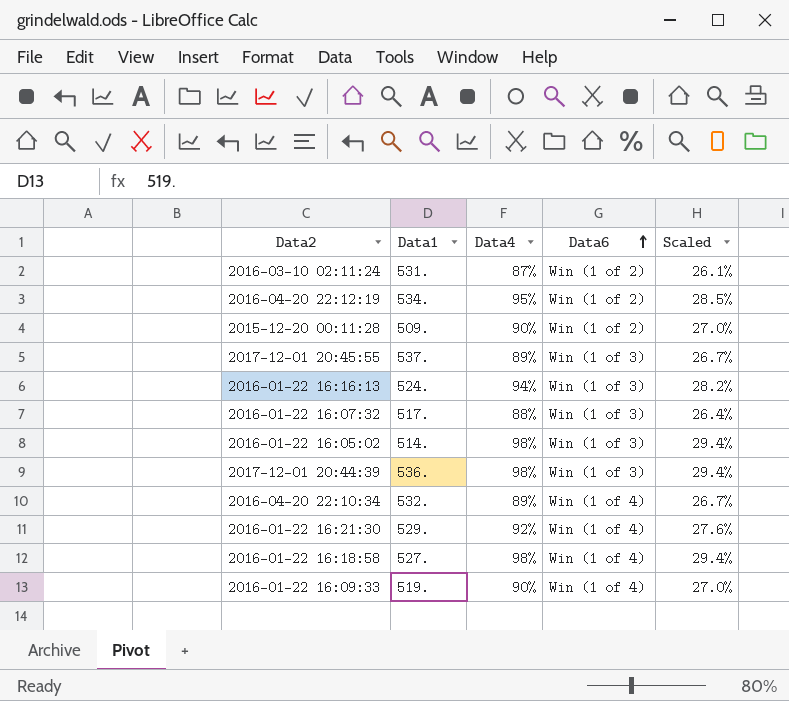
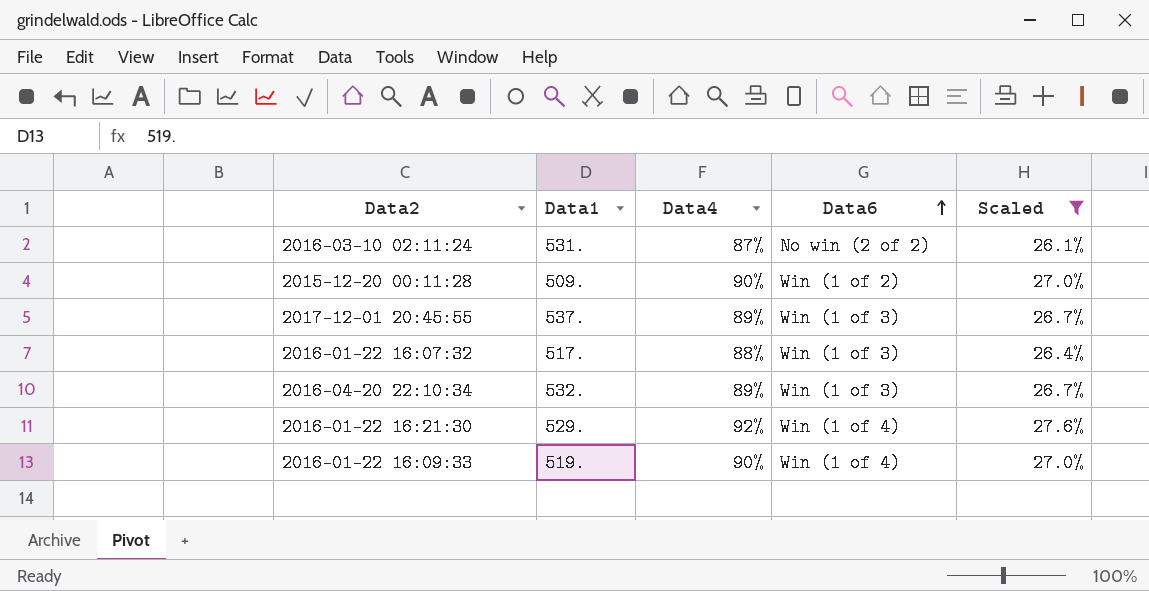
filter: none -> Scaled <= 27.6%
2016-03-10 02:11:24 | Data6: Win (1 of 2) -> No win (2 of 2)
2016-04-20 22:10:34 | Data6: Win (1 of 4) -> Win (1 of 3)

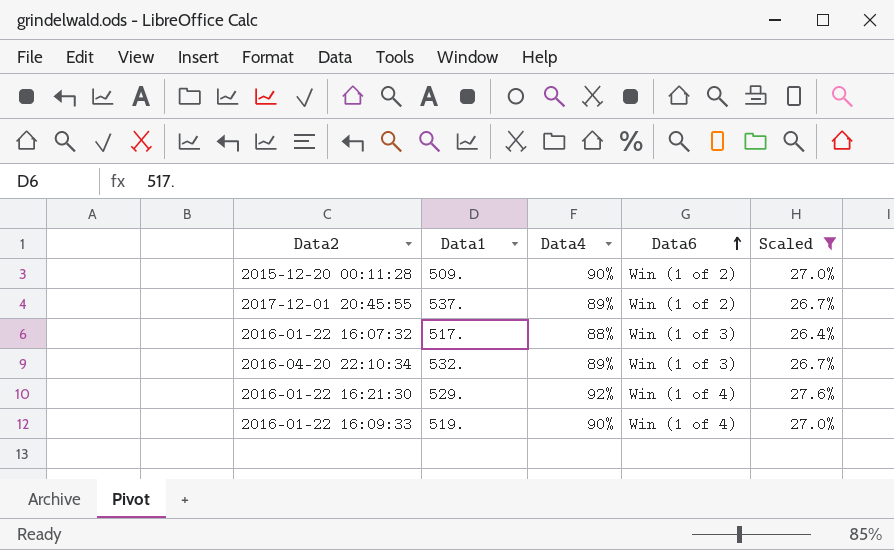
row 2016-03-10 02:11:24: 531. | 87% | No win (2 of 2) | 26.1% -> none
2017-12-01 20:45:55 | Data6: Win (1 of 3) -> Win (1 of 2)

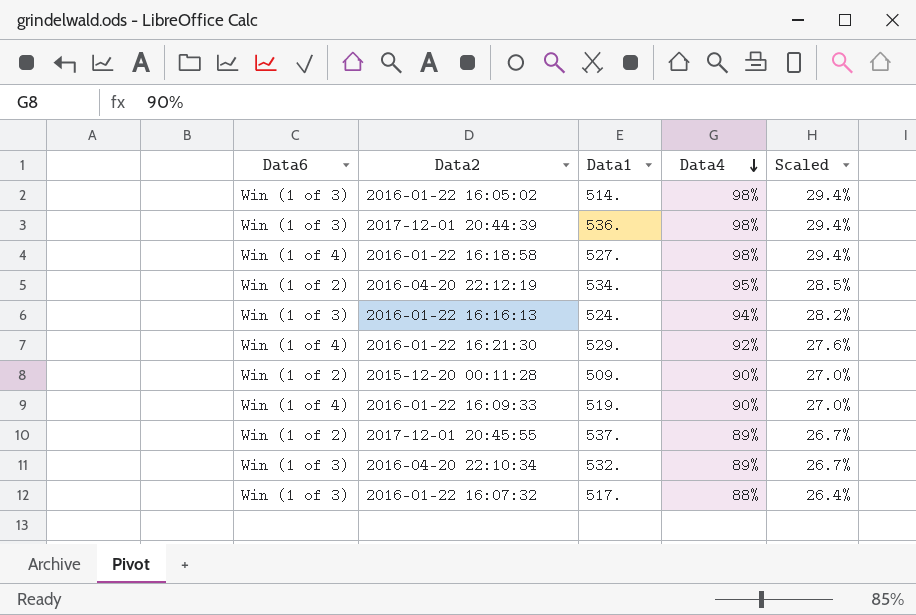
filter: Scaled <= 27.6% -> none
row order: Data6 ascending -> Data4 descending
column Data6 | position: 4 -> 1

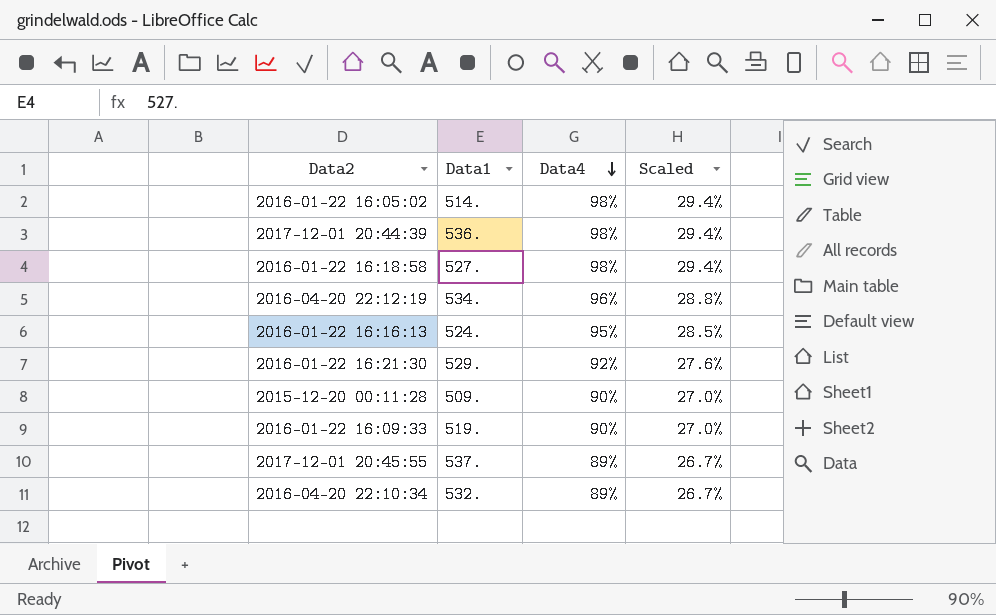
column Data6 | position: 1 -> none
row 2016-01-22 16:07:32: Win (1 of 3) | 517. | 88% | 26.4% -> none
2016-04-20 22:12:19 | Data4: 95% -> 96%
2016-04-20 22:12:19 | Scaled: 28.5% -> 28.8%
2016-01-22 16:16:13 | Data4: 94% -> 95%
2016-01-22 16:16:13 | Scaled: 28.2% -> 28.5%

